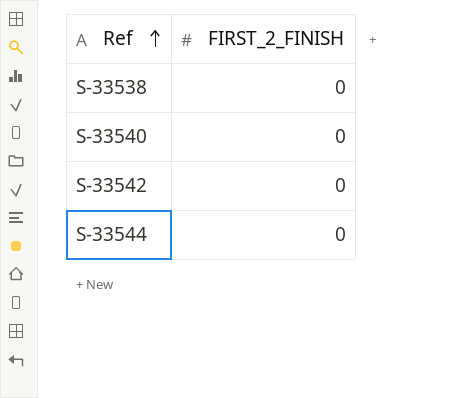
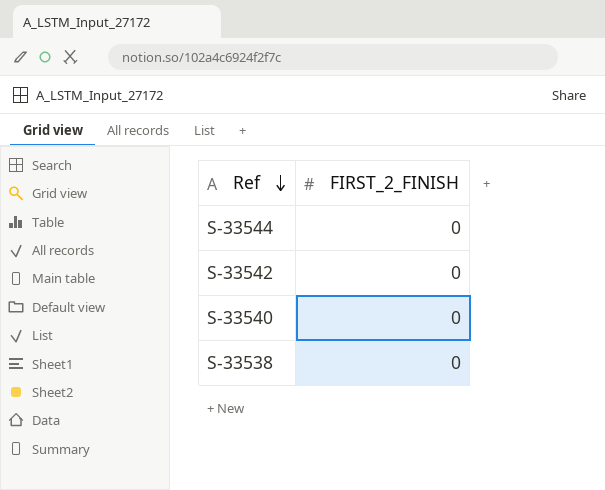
row order: Ref ascending -> Ref descending

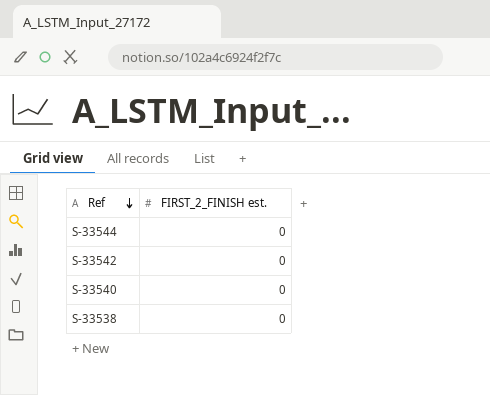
column name: FIRST_2_FINISH -> FIRST_2_FINISH est.

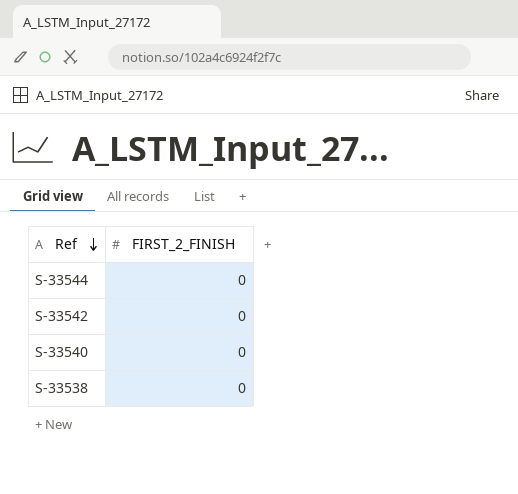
column name: FIRST_2_FINISH est. -> FIRST_2_FINISH

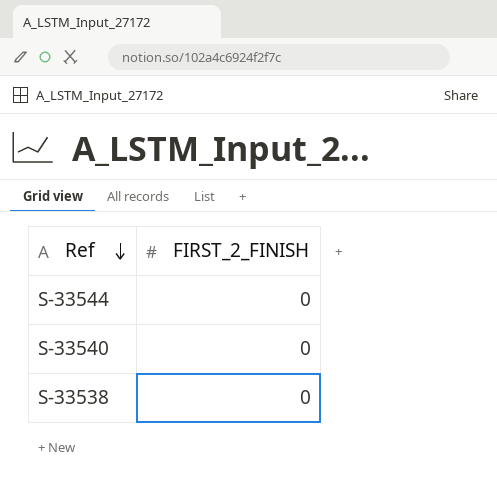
row S-33542: 0 -> none

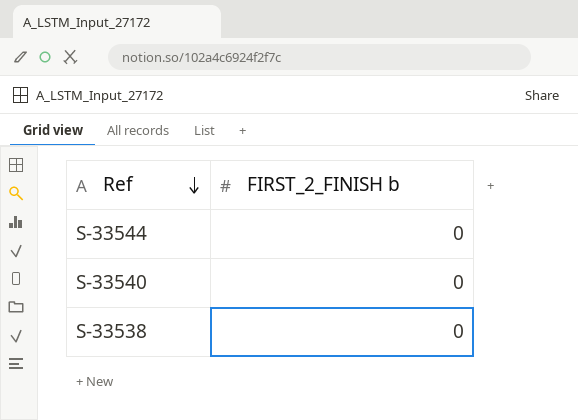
column name: FIRST_2_FINISH -> FIRST_2_FINISH b

